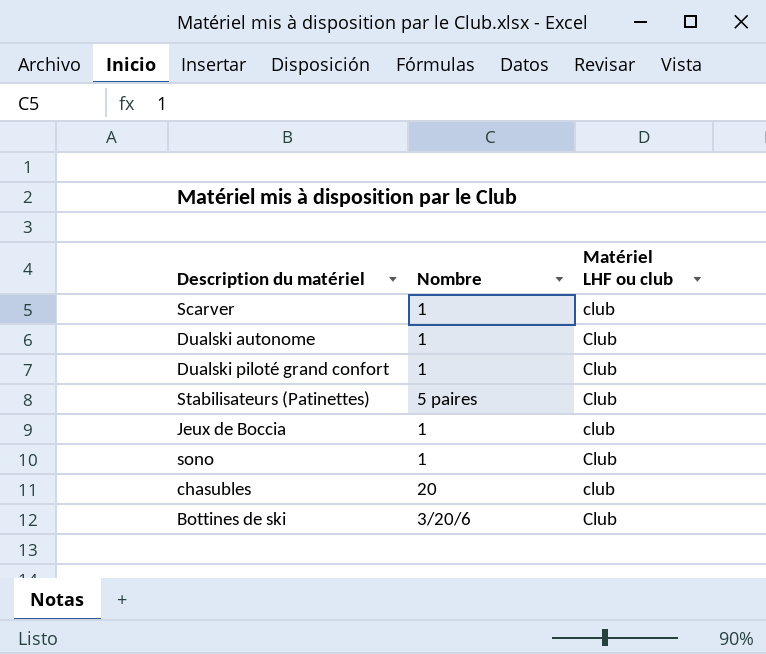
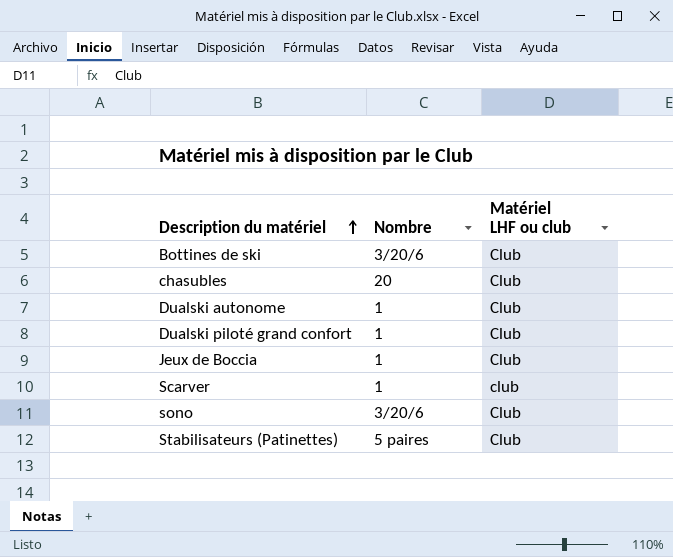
row order: none -> Description du matériel ascending
chasubles | Matériel LHF ou club: club -> Club
Jeux de Boccia | Matériel LHF ou club: club -> Club
sono | Nombre: 1 -> 3/20/6

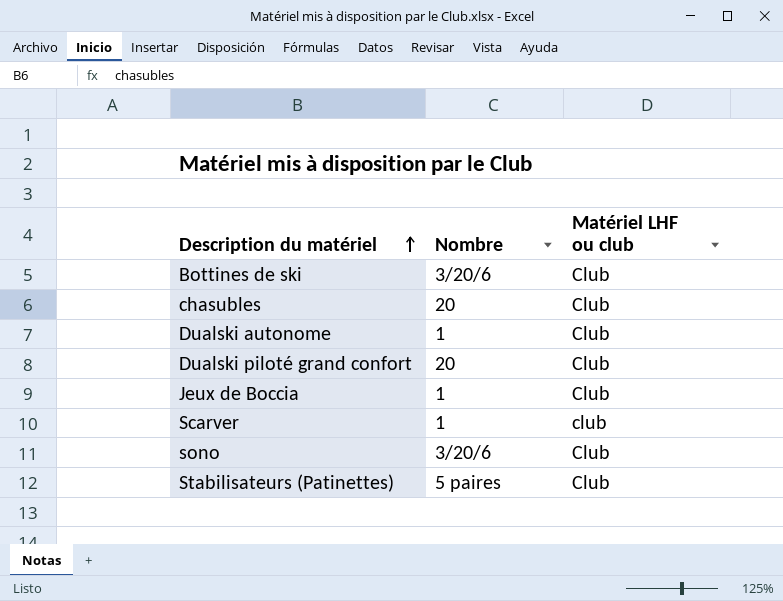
Dualski piloté grand confort | Nombre: 1 -> 20

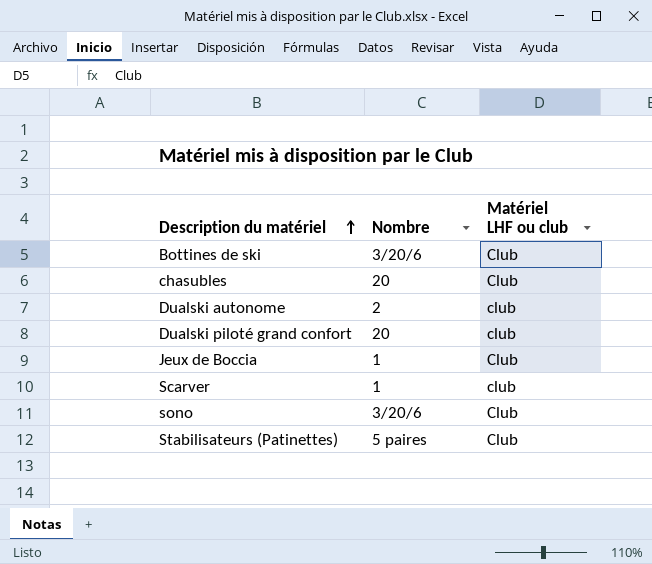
Dualski autonome | Nombre: 1 -> 2
Dualski autonome | Matériel LHF ou club: Club -> club
Dualski piloté grand confort | Matériel LHF ou club: Club -> club

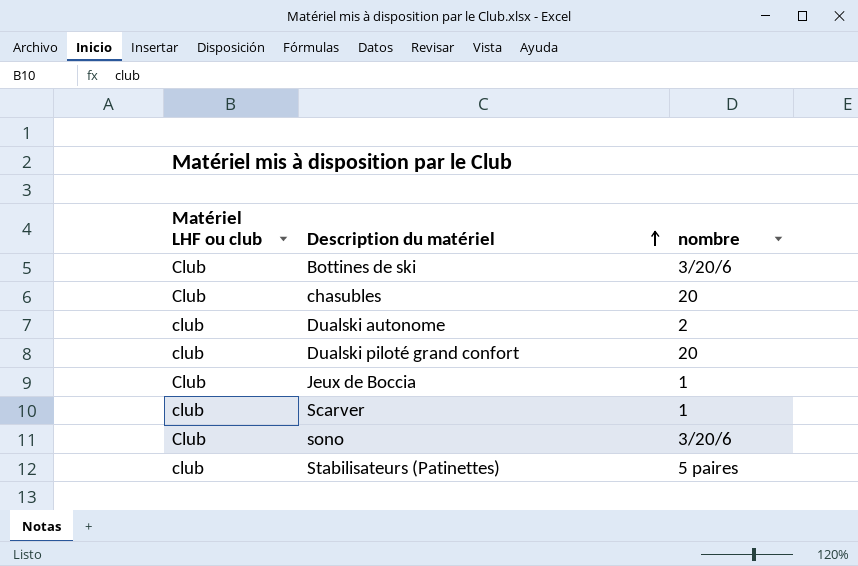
column Matériel LHF ou club | position: 3 -> 1
column name: Nombre -> nombre
Stabilisateurs (Patinettes) | Matériel LHF ou club: Club -> club

